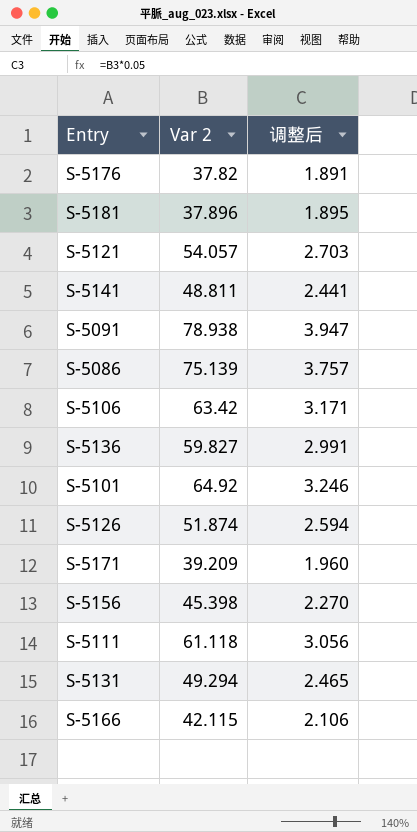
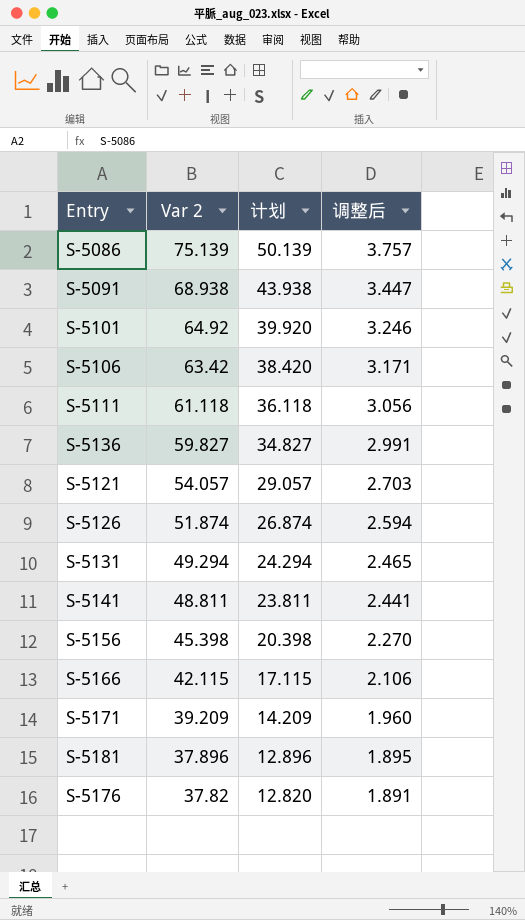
row order: none -> Var 2 descending
column 计划 | formula: none -> [Var 2] - 25
S-5091 | Var 2: 78.938 -> 68.938
S-5091 | 调整后: 3.947 -> 3.447

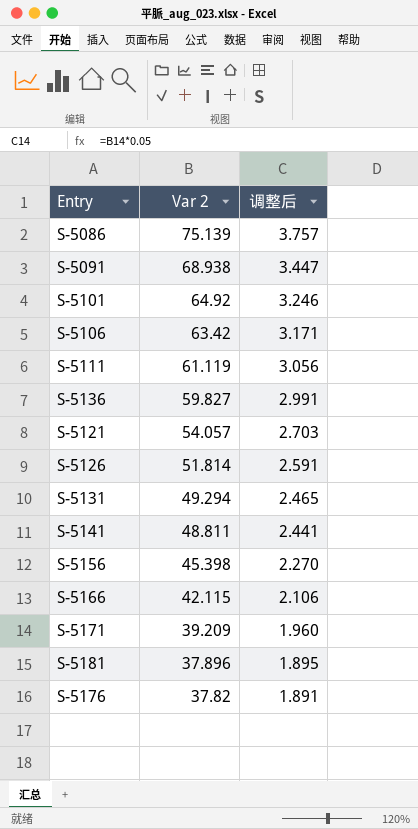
column 计划 | formula: [Var 2] - 25 -> none
S-5111 | Var 2: 61.118 -> 61.119
S-5126 | Var 2: 51.874 -> 51.814
S-5126 | 调整后: 2.594 -> 2.591

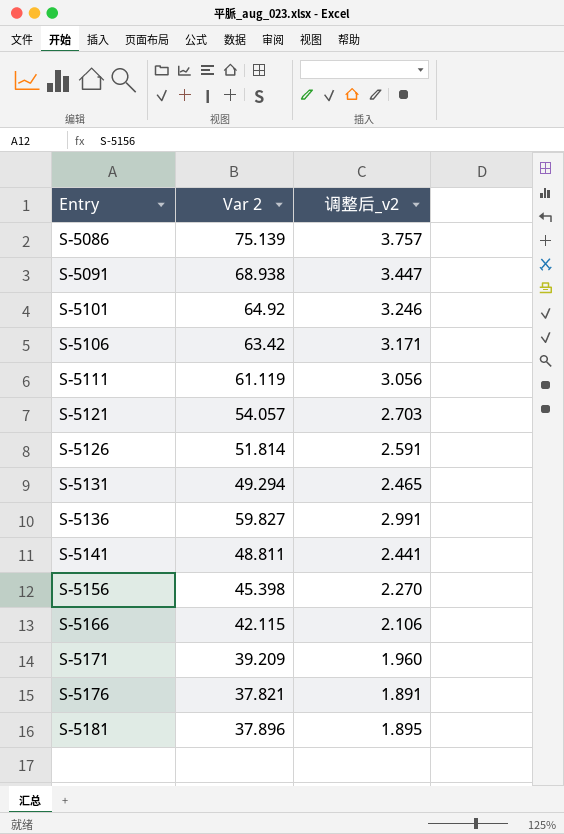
row order: Var 2 descending -> Entry ascending
column name: 调整后 -> 调整后_v2
S-5176 | Var 2: 37.82 -> 37.821

